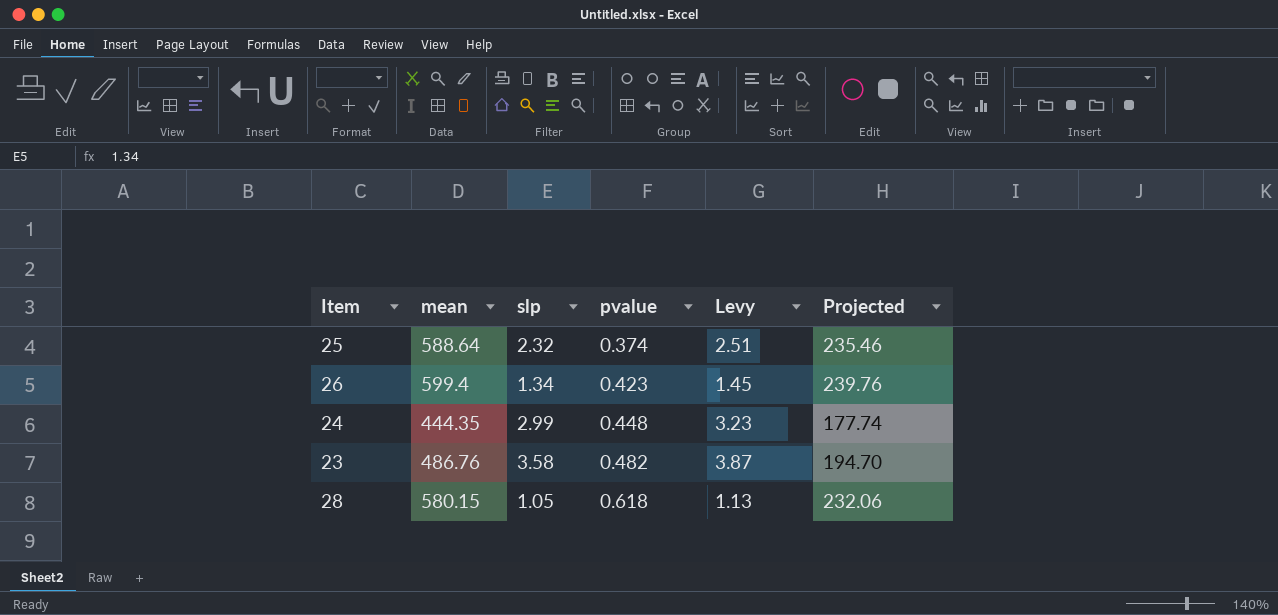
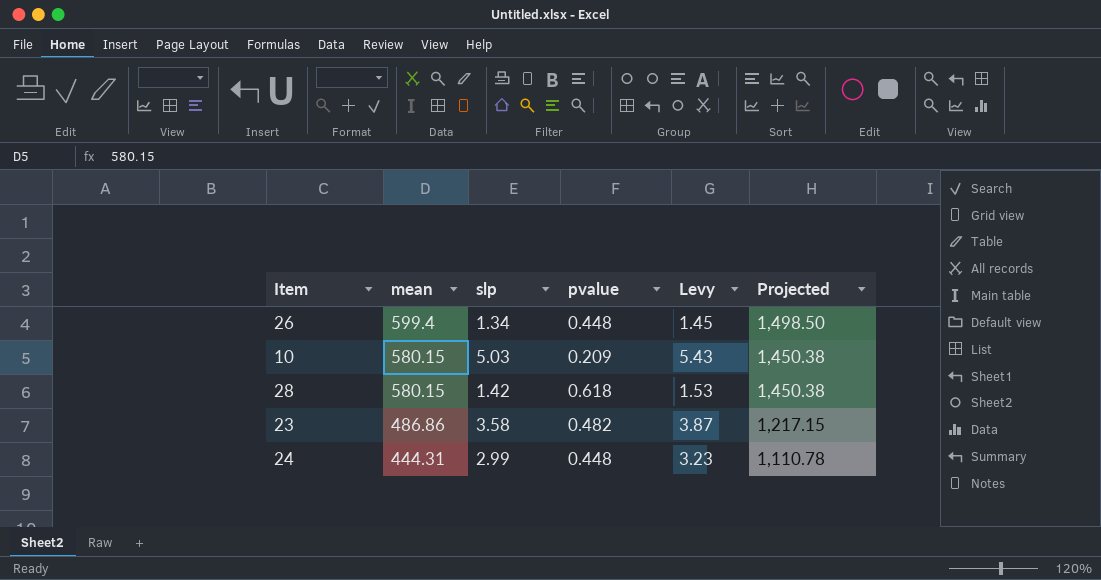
row order: pvalue ascending -> mean descending
column Projected | formula: [mean] * 0.4 -> [mean] * 2.5
row 25: 588.64 | 2.32 | 0.374 | 2.51 | 235.46 -> none
26 | pvalue: 0.423 -> 0.448
row 10: none -> 580.15 | 5.03 | 0.209 | 5.43 | 1,450.38
28 | slp: 1.05 -> 1.42
28 | Levy: 1.13 -> 1.53
23 | mean: 486.76 -> 486.86
24 | mean: 444.35 -> 444.31

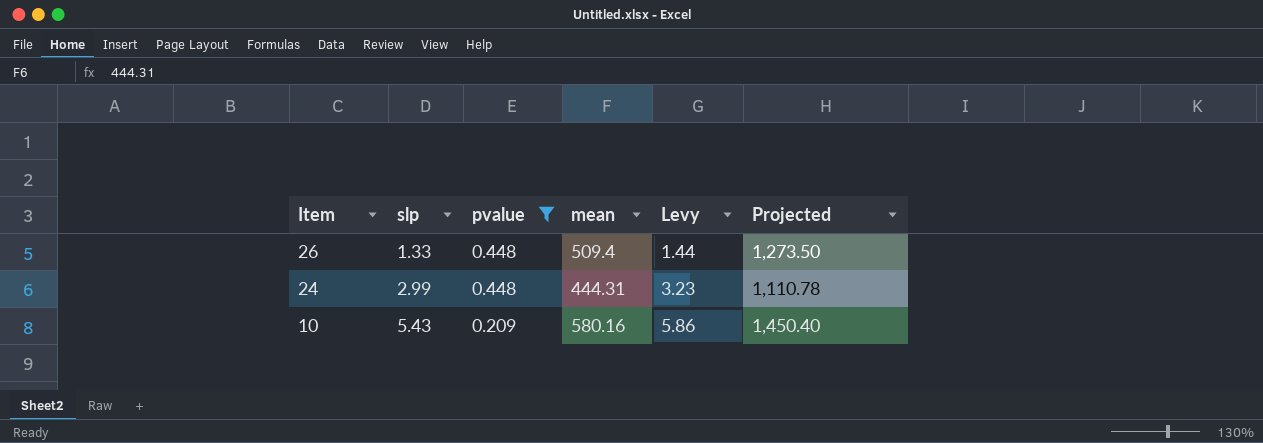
filter: none -> pvalue <= 0.448
row order: mean descending -> Item descending
column mean | position: 2 -> 4
26 | slp: 1.34 -> 1.33
26 | mean: 599.4 -> 509.4
26 | Levy: 1.45 -> 1.44
26 | Projected: 1,498.50 -> 1,273.50
10 | slp: 5.03 -> 5.43
10 | mean: 580.15 -> 580.16
10 | Levy: 5.43 -> 5.86
10 | Projected: 1,450.38 -> 1,450.40

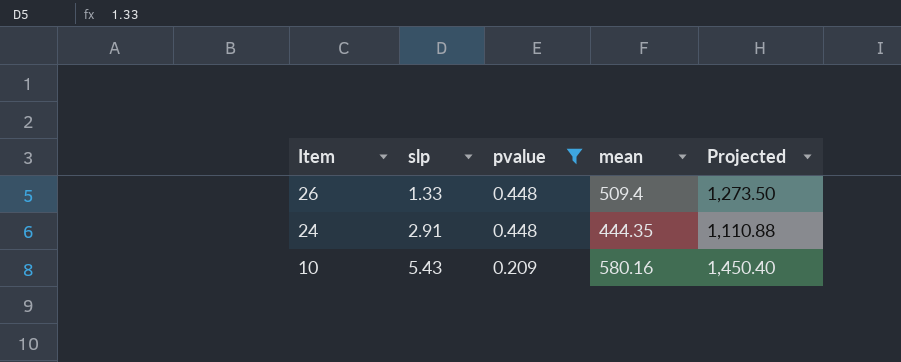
column Levy | formula: [slp] * 1.08 -> none
24 | slp: 2.99 -> 2.91
24 | mean: 444.31 -> 444.35
24 | Projected: 1,110.78 -> 1,110.88

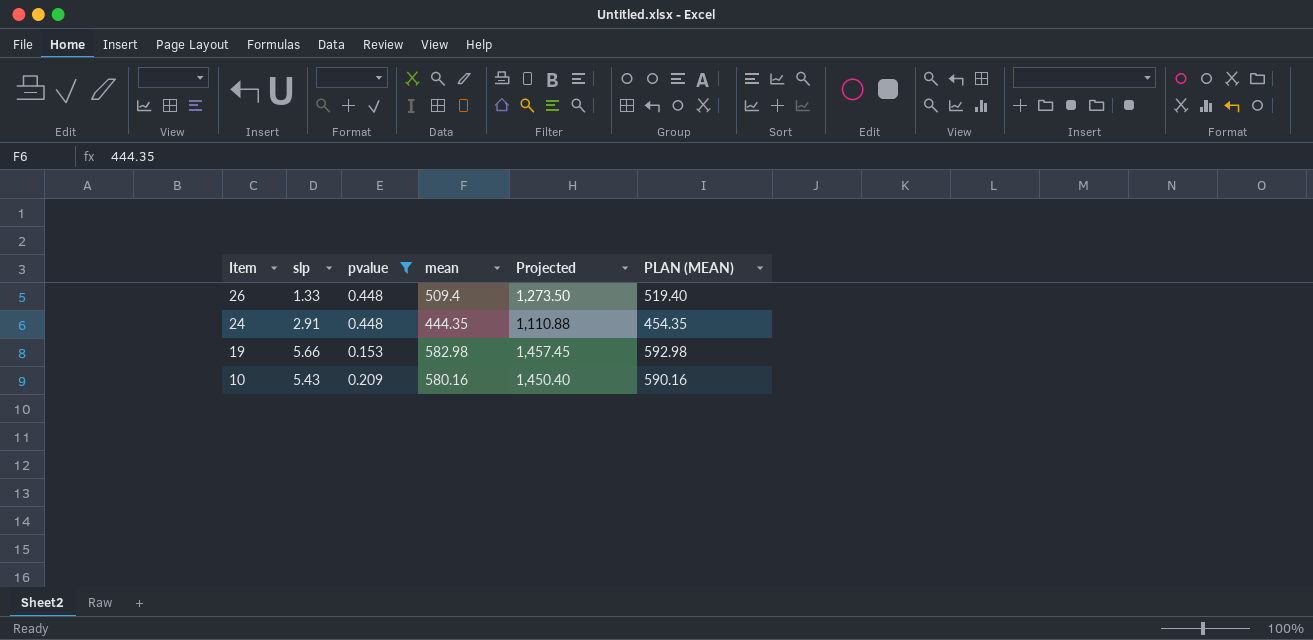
column PLAN (MEAN) | formula: none -> [mean] + 10
row 19: none -> 5.66 | 0.153 | 582.98 | 1,457.45 | 592.98

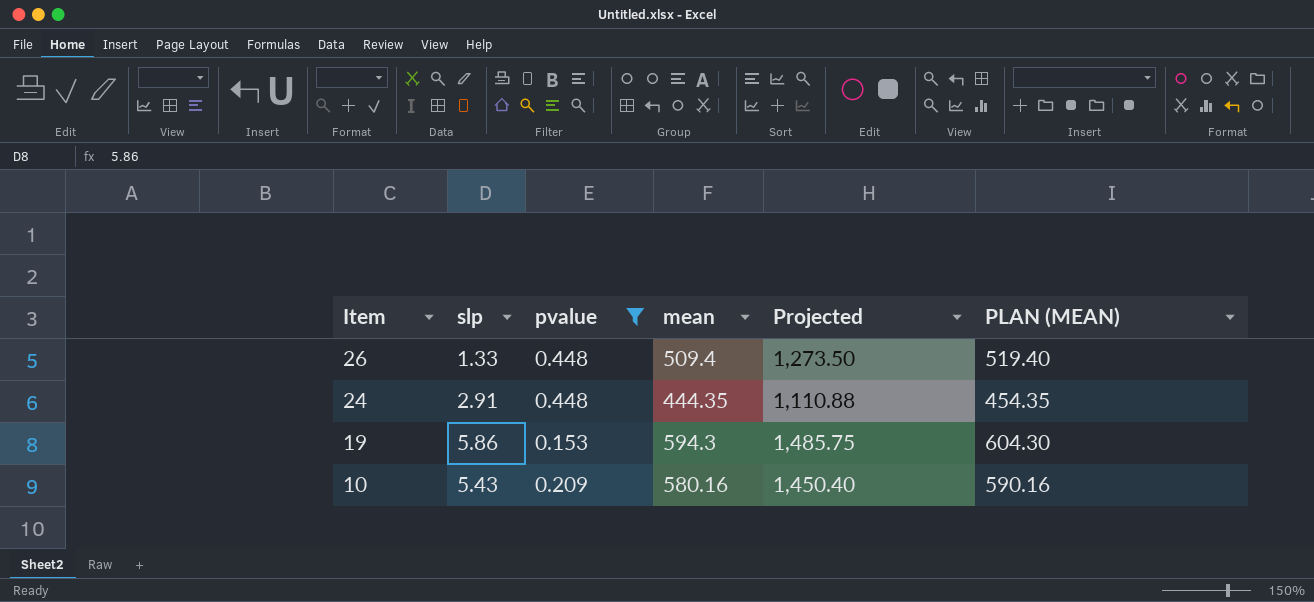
19 | slp: 5.66 -> 5.86
19 | mean: 582.98 -> 594.3
19 | Projected: 1,457.45 -> 1,485.75
19 | PLAN (MEAN): 592.98 -> 604.30

